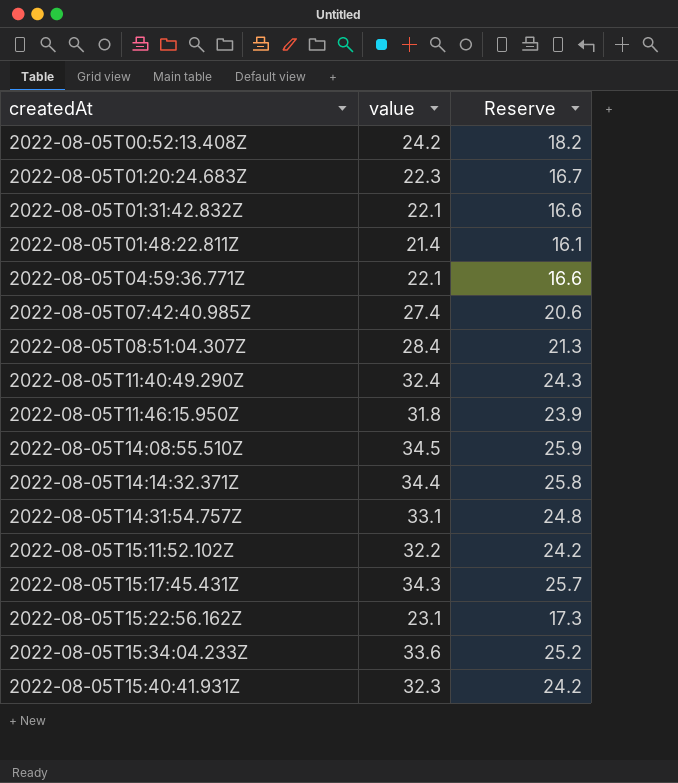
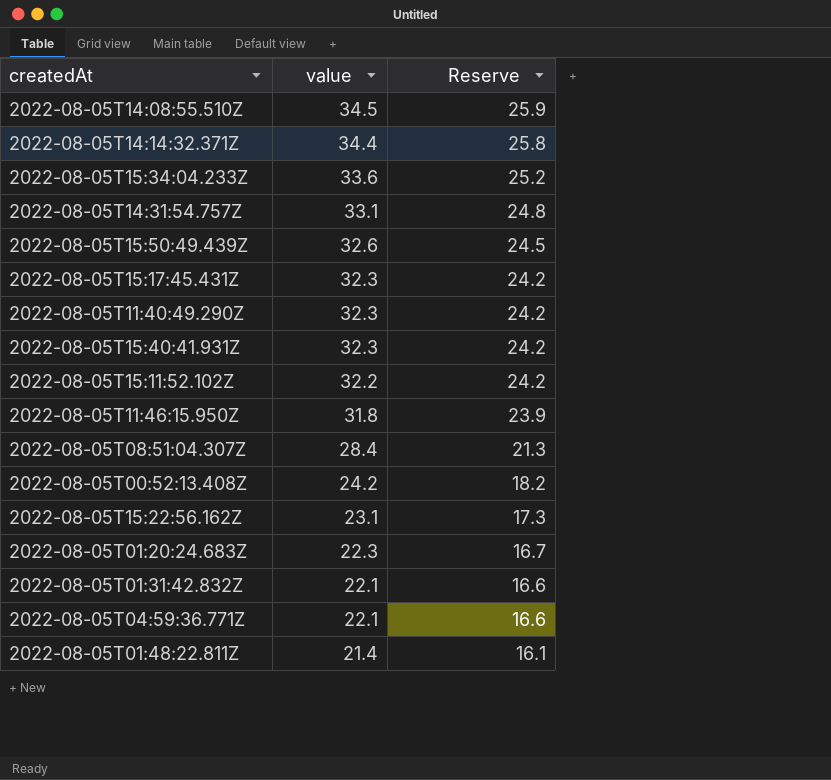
row order: createdAt ascending -> value descending
row 2022-08-05T07:42:40.985Z: 27.4 | 20.6 -> none
row 2022-08-05T15:50:49.439Z: none -> 32.6 | 24.5
2022-08-05T15:17:45.431Z | value: 34.3 -> 32.3
2022-08-05T15:17:45.431Z | Reserve: 25.7 -> 24.2
2022-08-05T11:40:49.290Z | value: 32.4 -> 32.3
2022-08-05T11:40:49.290Z | Reserve: 24.3 -> 24.2

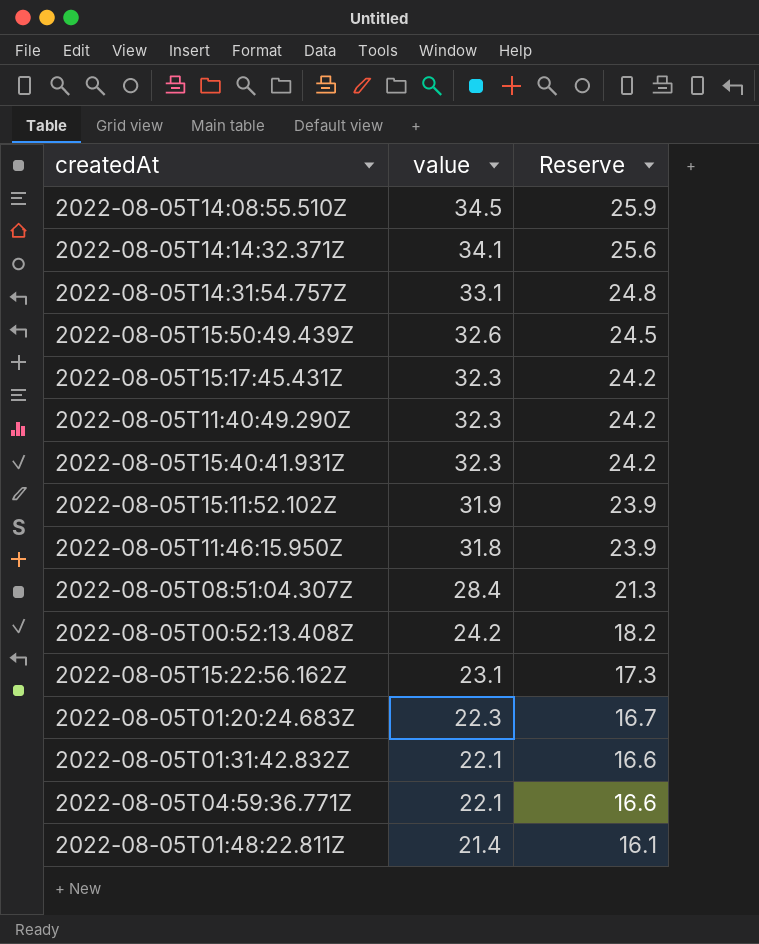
row 2022-08-05T15:34:04.233Z: 33.6 | 25.2 -> none
2022-08-05T14:14:32.371Z | value: 34.4 -> 34.1
2022-08-05T14:14:32.371Z | Reserve: 25.8 -> 25.6
2022-08-05T15:11:52.102Z | value: 32.2 -> 31.9
2022-08-05T15:11:52.102Z | Reserve: 24.2 -> 23.9

